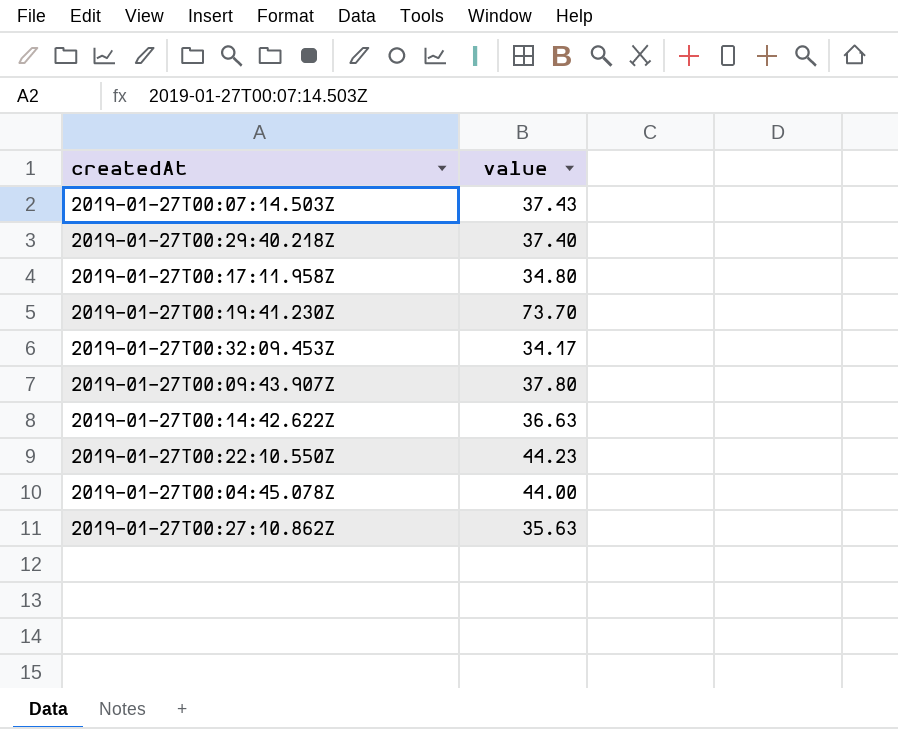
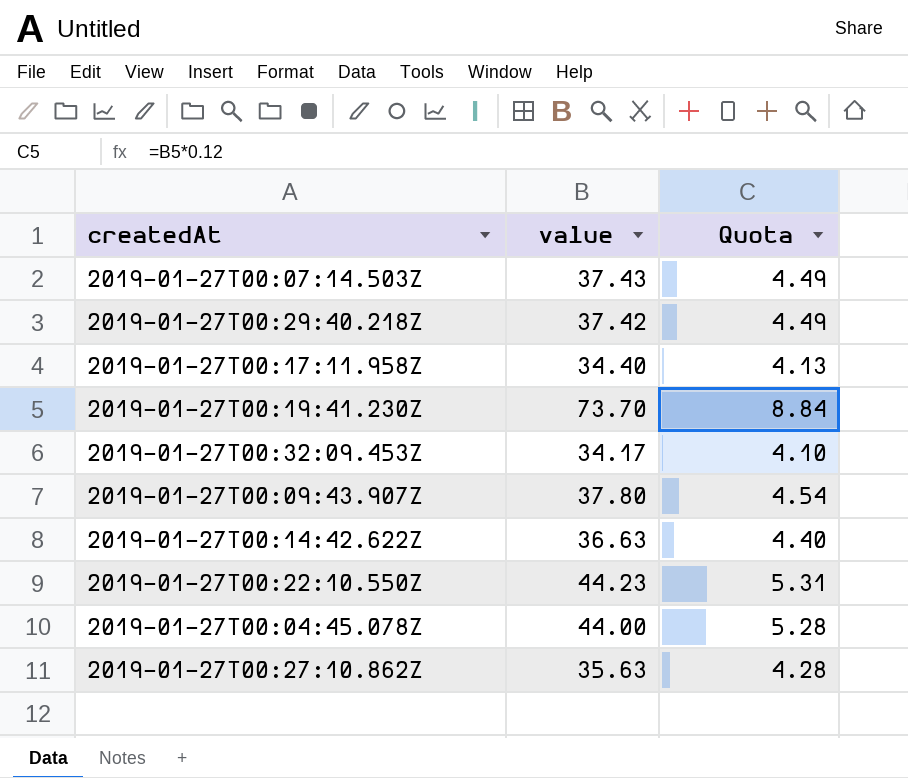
column Quota | formula: none -> [value] * 0.12
2019-01-27T00:29:40.218Z | value: 37.40 -> 37.42
2019-01-27T00:17:11.958Z | value: 34.80 -> 34.40

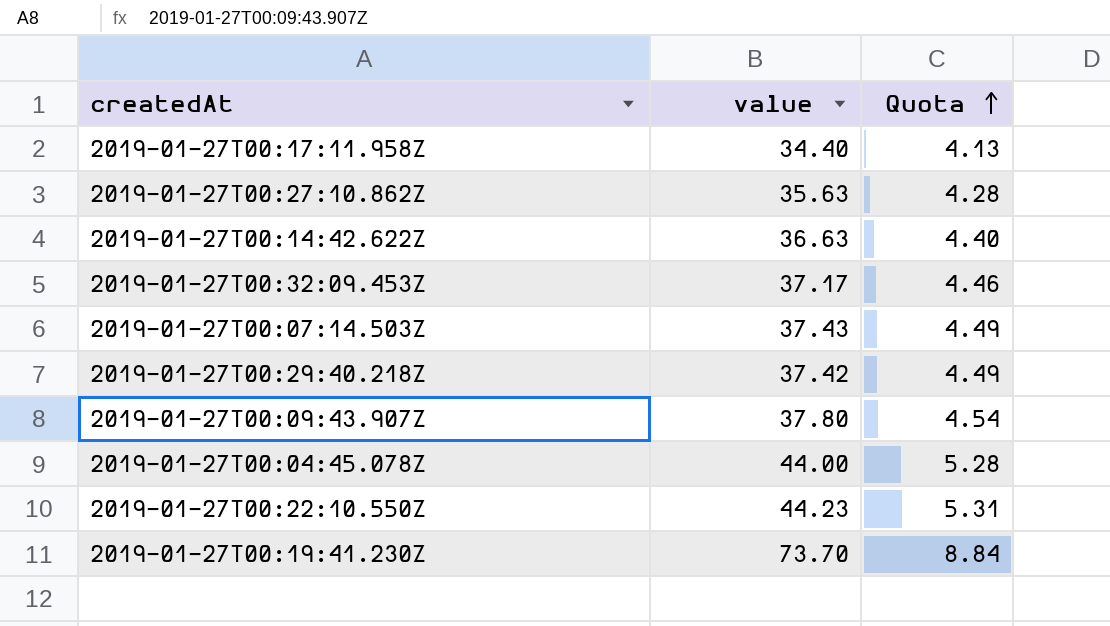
row order: none -> Quota ascending
2019-01-27T00:32:09.453Z | value: 34.17 -> 37.17
2019-01-27T00:32:09.453Z | Quota: 4.10 -> 4.46

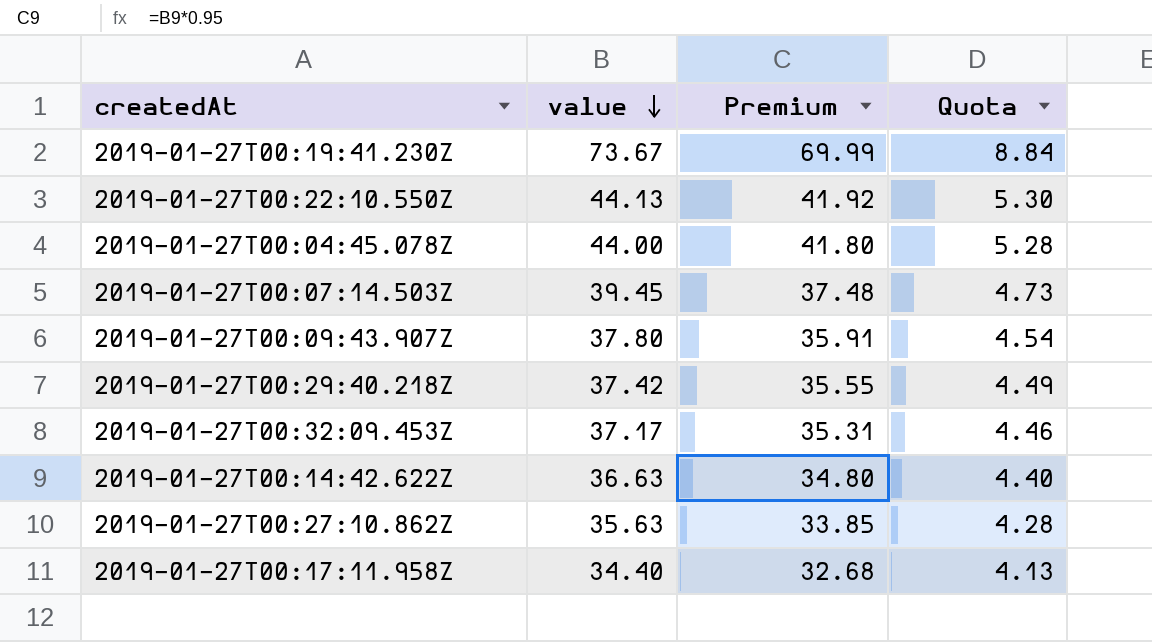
row order: Quota ascending -> value descending
column Premium | formula: none -> [value] * 0.95
2019-01-27T00:19:41.230Z | value: 73.70 -> 73.67
2019-01-27T00:22:10.550Z | value: 44.23 -> 44.13
2019-01-27T00:22:10.550Z | Quota: 5.31 -> 5.30
2019-01-27T00:07:14.503Z | value: 37.43 -> 39.45
2019-01-27T00:07:14.503Z | Quota: 4.49 -> 4.73

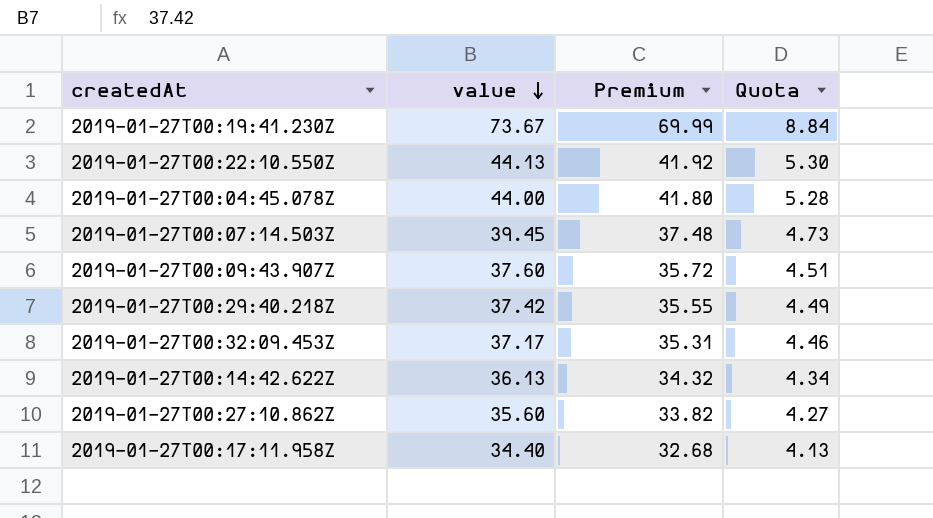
2019-01-27T00:09:43.907Z | value: 37.80 -> 37.60
2019-01-27T00:09:43.907Z | Premium: 35.91 -> 35.72
2019-01-27T00:09:43.907Z | Quota: 4.54 -> 4.51
2019-01-27T00:14:42.622Z | value: 36.63 -> 36.13
2019-01-27T00:14:42.622Z | Premium: 34.80 -> 34.32
2019-01-27T00:14:42.622Z | Quota: 4.40 -> 4.34
2019-01-27T00:27:10.862Z | value: 35.63 -> 35.60
2019-01-27T00:27:10.862Z | Premium: 33.85 -> 33.82
2019-01-27T00:27:10.862Z | Quota: 4.28 -> 4.27

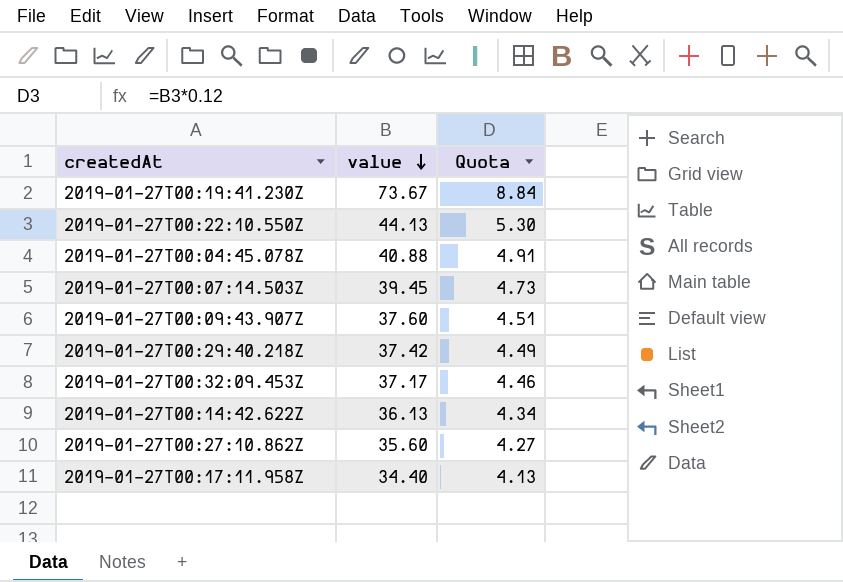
column Premium | formula: [value] * 0.95 -> none
2019-01-27T00:04:45.078Z | value: 44.00 -> 40.88
2019-01-27T00:04:45.078Z | Quota: 5.28 -> 4.91

